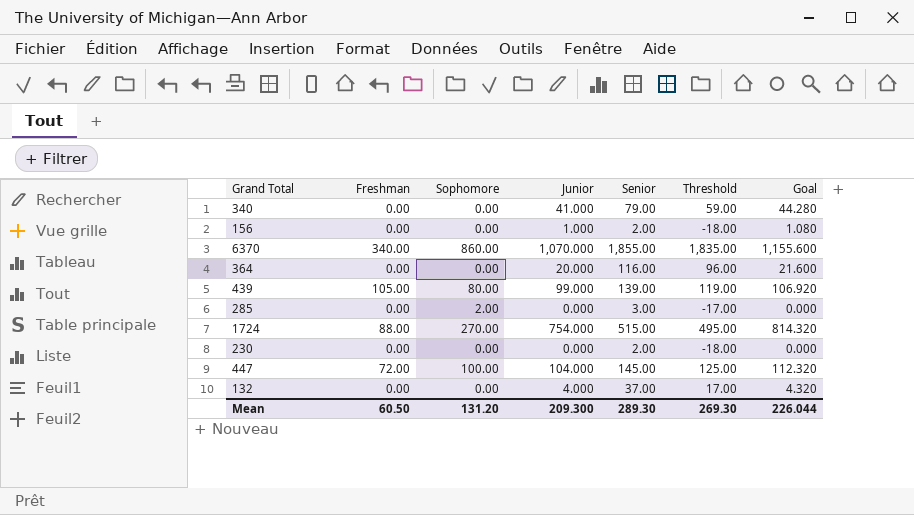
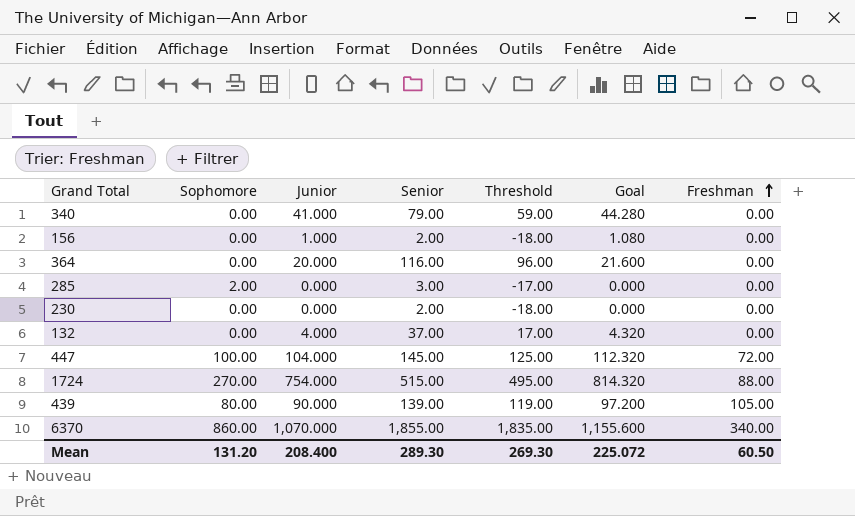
row order: none -> Freshman ascending
column Freshman | position: 2 -> 7
439 | Junior: 99.000 -> 90.000
439 | Goal: 106.920 -> 97.200
Mean | Junior: 209.300 -> 208.400
Mean | Goal: 226.044 -> 225.072

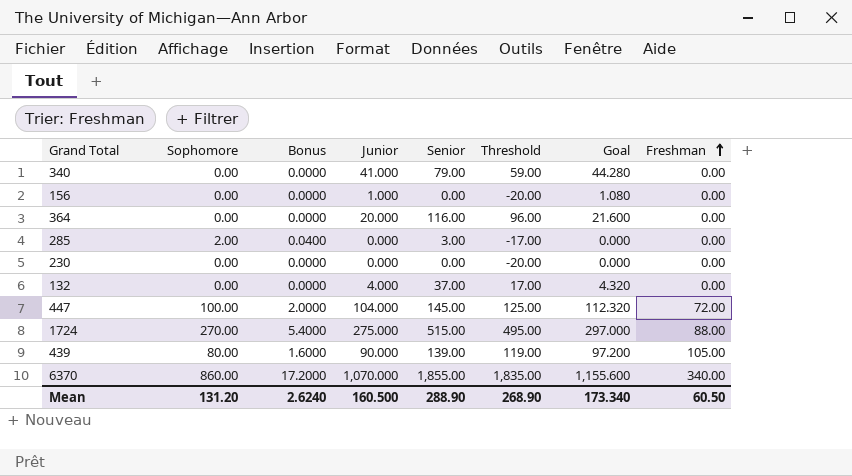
column Bonus | formula: none -> [Sophomore] * 0.02
156 | Senior: 2.00 -> 0.00
156 | Threshold: -18.00 -> -20.00
230 | Senior: 2.00 -> 0.00
230 | Threshold: -18.00 -> -20.00
1724 | Junior: 754.000 -> 275.000
1724 | Goal: 814.320 -> 297.000
Mean | Junior: 208.400 -> 160.500
Mean | Senior: 289.30 -> 288.90
Mean | Threshold: 269.30 -> 268.90
Mean | Goal: 225.072 -> 173.340

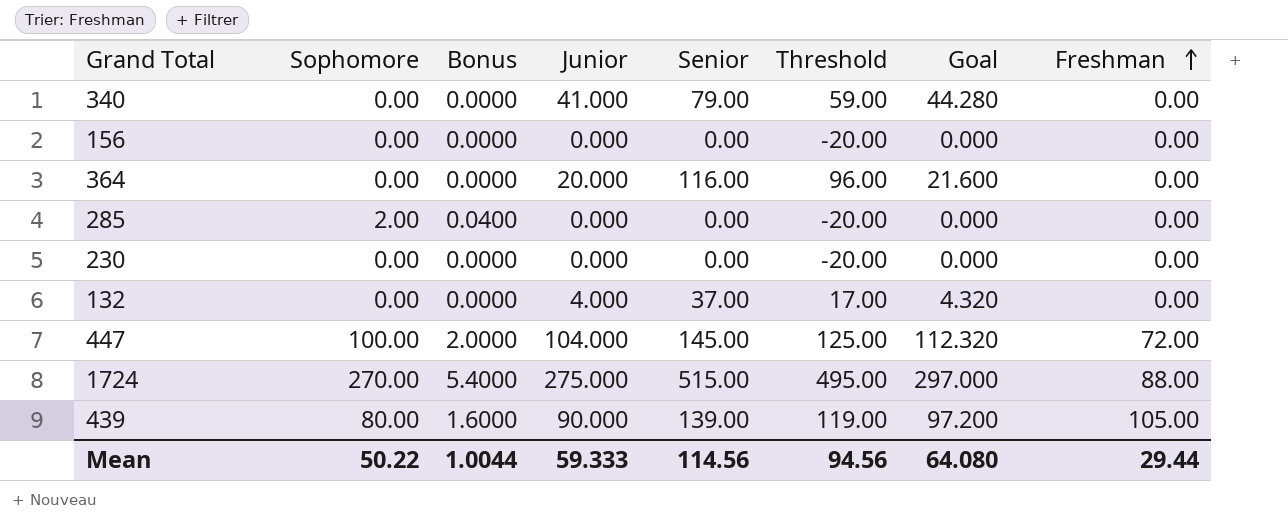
row 6370: 860.00 | 17.2000 | 1,070.000 | 1,855.00 | 1,835.00 | 1,155.600 | 340.00 -> none
156 | Junior: 1.000 -> 0.000
156 | Goal: 1.080 -> 0.000
285 | Senior: 3.00 -> 0.00
285 | Threshold: -17.00 -> -20.00
Mean | Sophomore: 131.20 -> 50.22
Mean | Bonus: 2.6240 -> 1.0044
Mean | Junior: 160.500 -> 59.333
Mean | Senior: 288.90 -> 114.56
Mean | Threshold: 268.90 -> 94.56
Mean | Goal: 173.340 -> 64.080
Mean | Freshman: 60.50 -> 29.44

